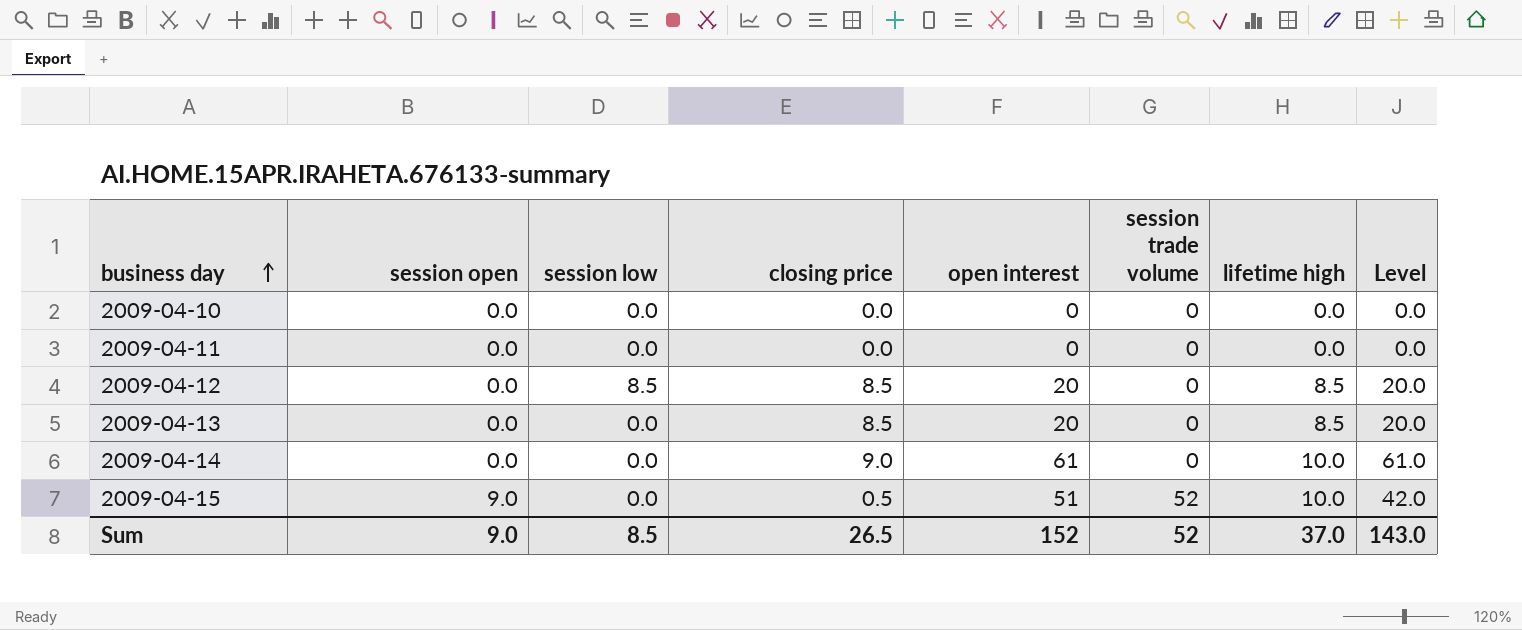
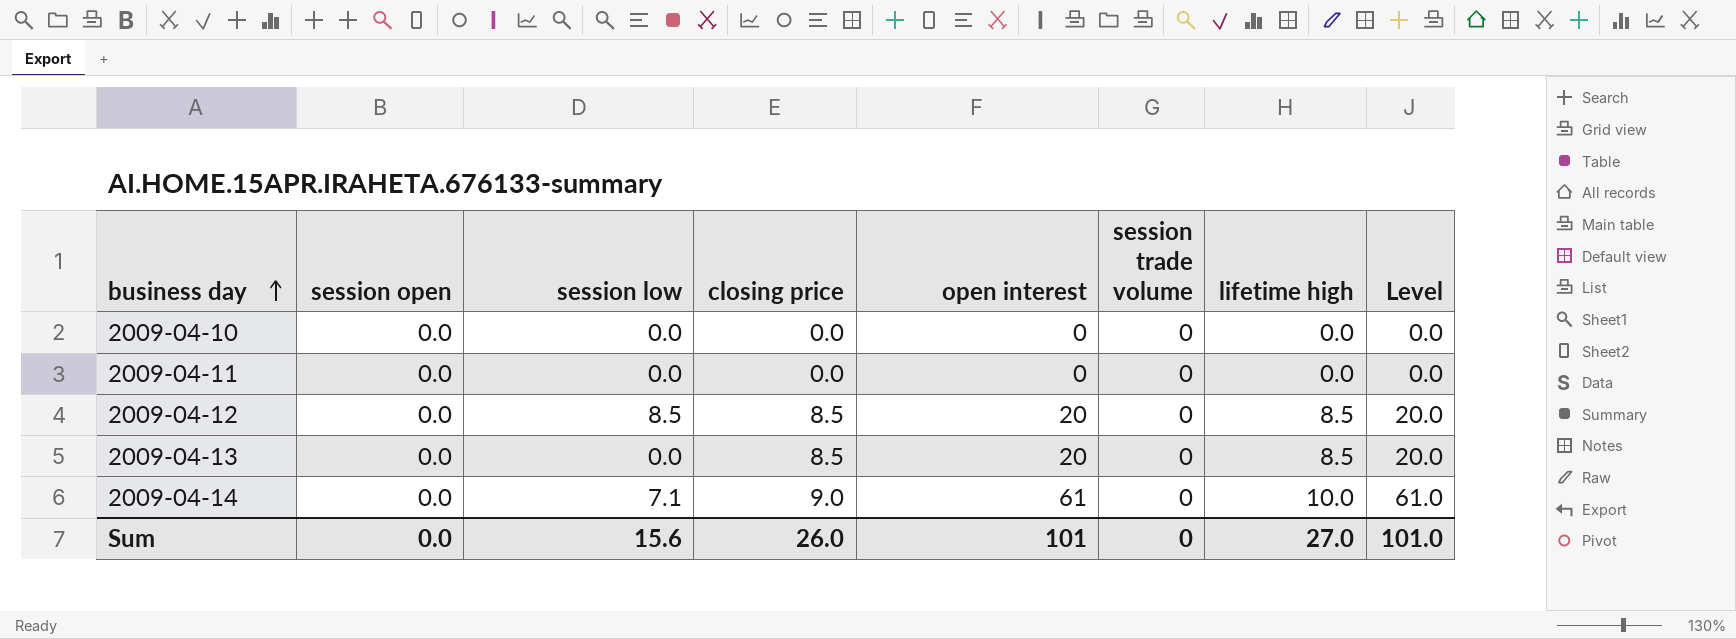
row 2009-04-15: 9.0 | 0.0 | 0.5 | 51 | 52 | 10.0 | 42.0 -> none
2009-04-14 | session low: 0.0 -> 7.1
Sum | session open: 9.0 -> 0.0
Sum | session low: 8.5 -> 15.6
Sum | closing price: 26.5 -> 26.0
Sum | open interest: 152 -> 101
Sum | session trade volume: 52 -> 0
Sum | lifetime high: 37.0 -> 27.0
Sum | Level: 143.0 -> 101.0

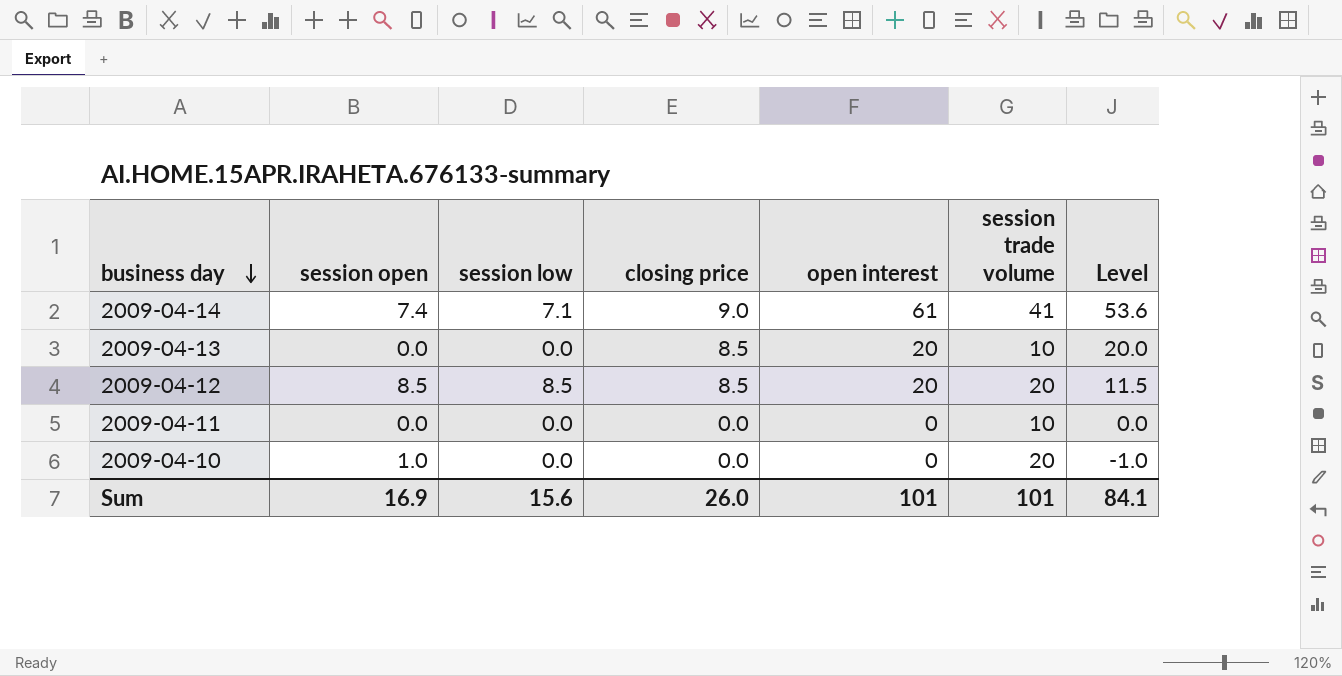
row order: business day ascending -> business day descending
column lifetime high | position: 7 -> none
2009-04-14 | session open: 0.0 -> 7.4
2009-04-14 | session trade volume: 0 -> 41
2009-04-14 | Level: 61.0 -> 53.6
2009-04-13 | session trade volume: 0 -> 10
2009-04-12 | session open: 0.0 -> 8.5
2009-04-12 | session trade volume: 0 -> 20
2009-04-12 | Level: 20.0 -> 11.5
2009-04-11 | session trade volume: 0 -> 10
2009-04-10 | session open: 0.0 -> 1.0
2009-04-10 | session trade volume: 0 -> 20
2009-04-10 | Level: 0.0 -> -1.0
Sum | session open: 0.0 -> 16.9
Sum | session trade volume: 0 -> 101
Sum | Level: 101.0 -> 84.1

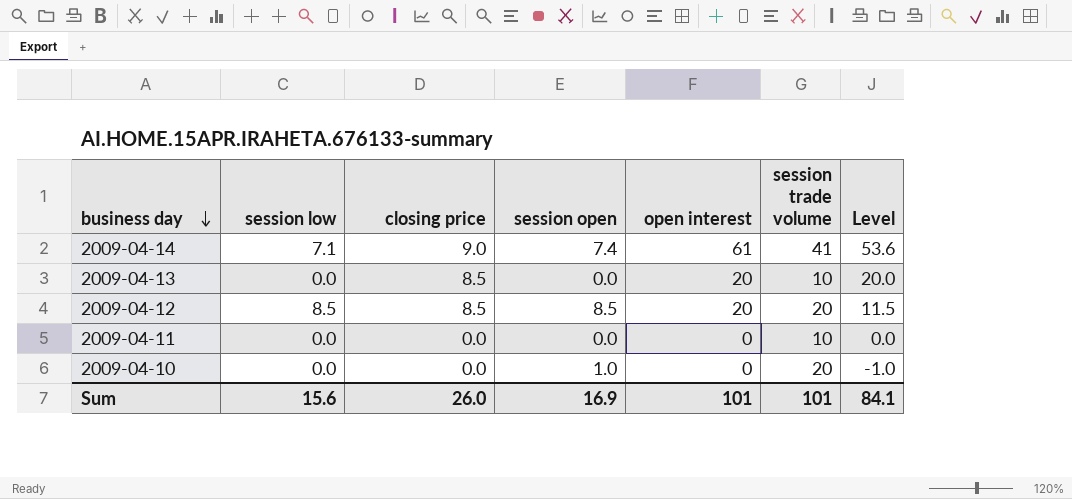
column session open | position: 2 -> 4

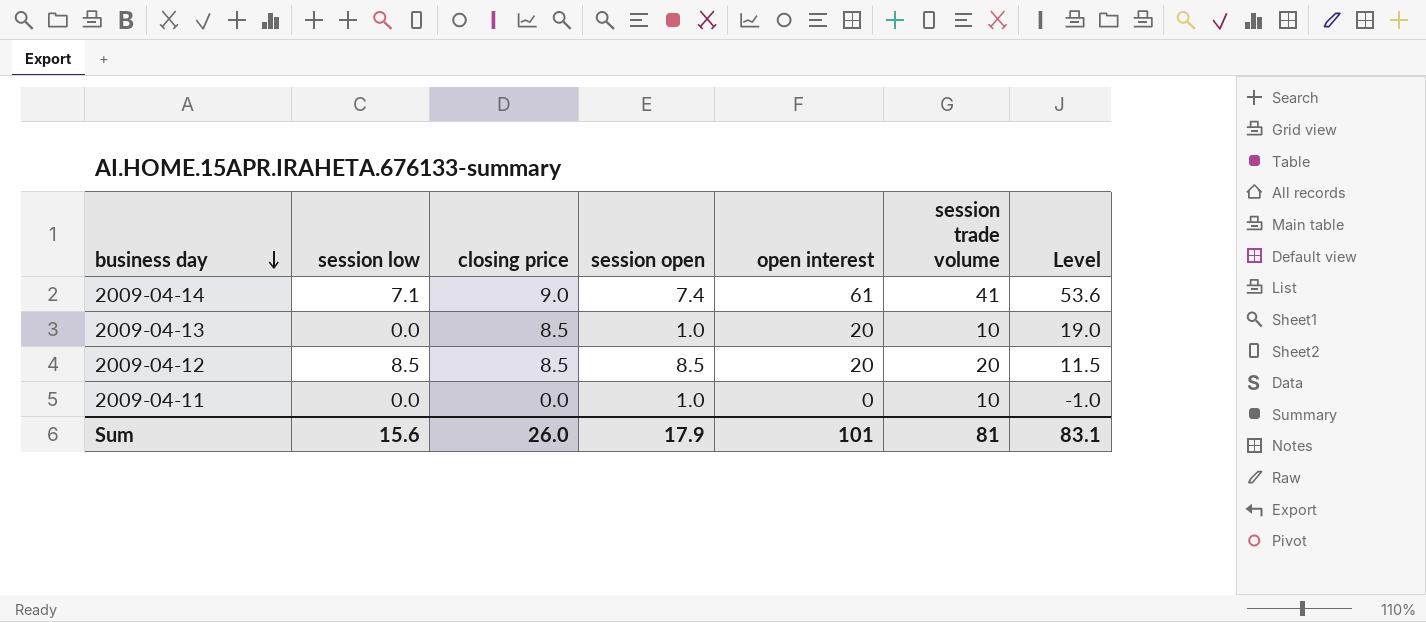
row 2009-04-10: 0.0 | 0.0 | 1.0 | 0 | 20 | -1.0 -> none
2009-04-13 | session open: 0.0 -> 1.0
2009-04-13 | Level: 20.0 -> 19.0
2009-04-11 | session open: 0.0 -> 1.0
2009-04-11 | Level: 0.0 -> -1.0
Sum | session open: 16.9 -> 17.9
Sum | session trade volume: 101 -> 81
Sum | Level: 84.1 -> 83.1

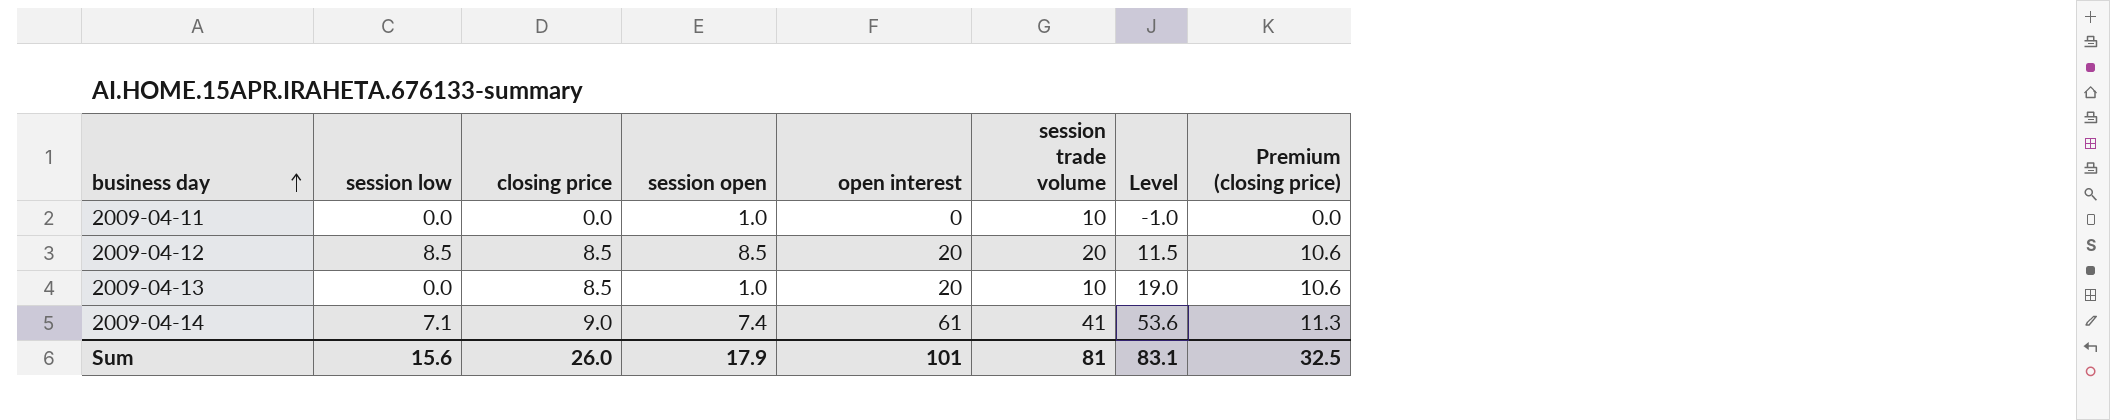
row order: business day descending -> business day ascending
column Premium (closing price) | formula: none -> [closing price] * 1.25

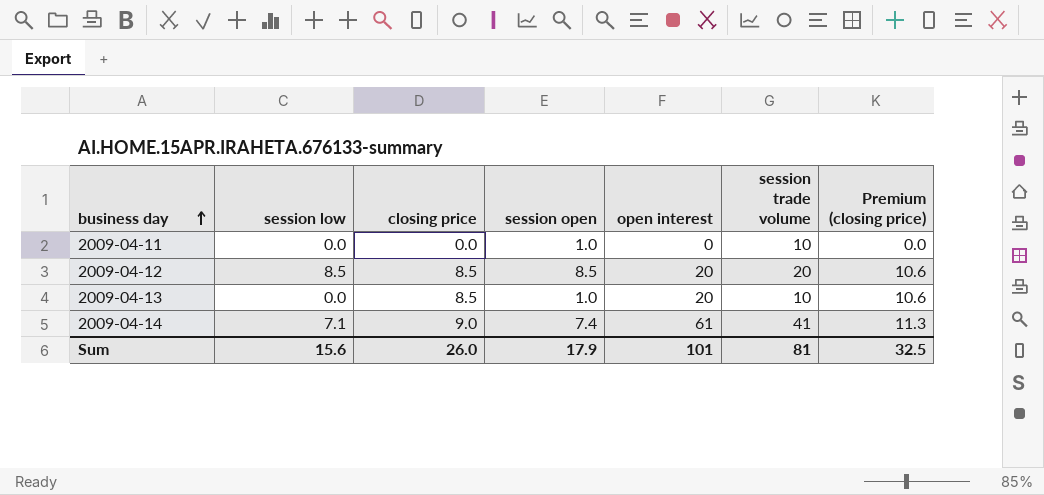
column Level | formula: [open interest] - [session open] -> none

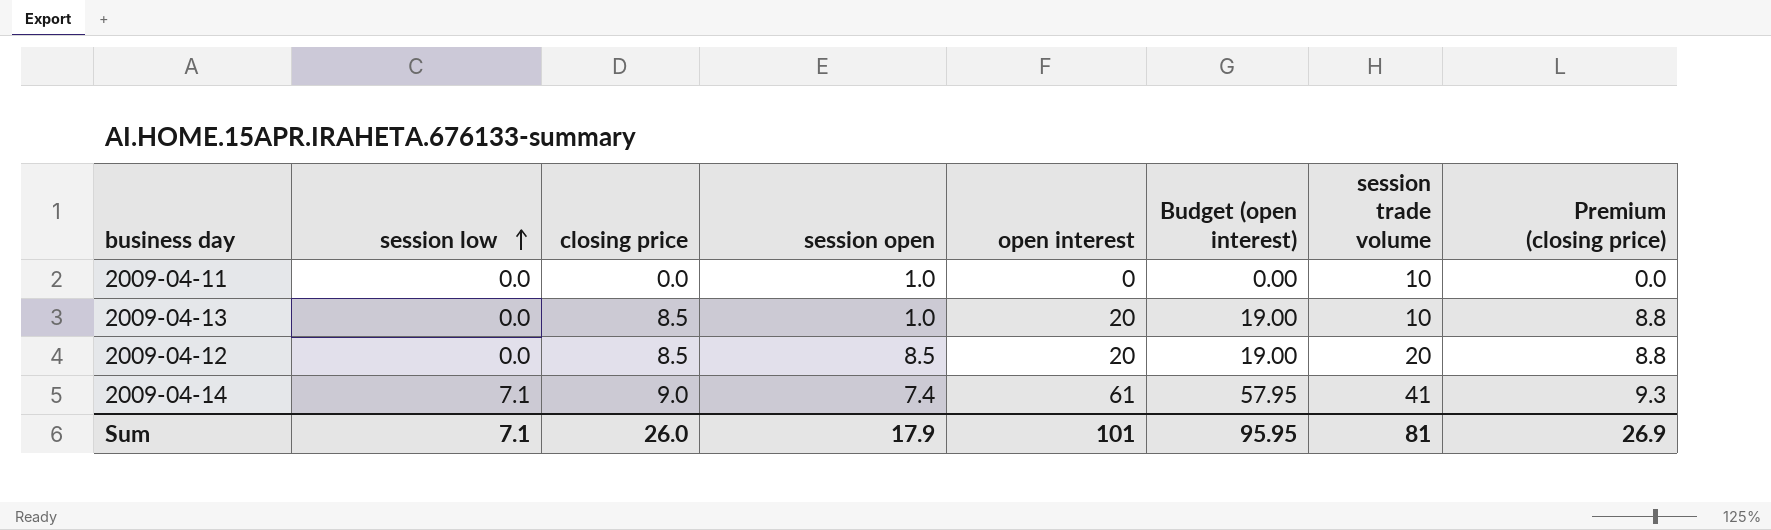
row order: business day ascending -> session low ascending
column Budget (open interest) | formula: none -> [open interest] * 0.95
column Premium (closing price) | formula: [closing price] * 1.25 -> [closing price] * 1.03
2009-04-12 | session low: 8.5 -> 0.0
Sum | session low: 15.6 -> 7.1
Sum | Premium (closing price): 32.5 -> 26.9

